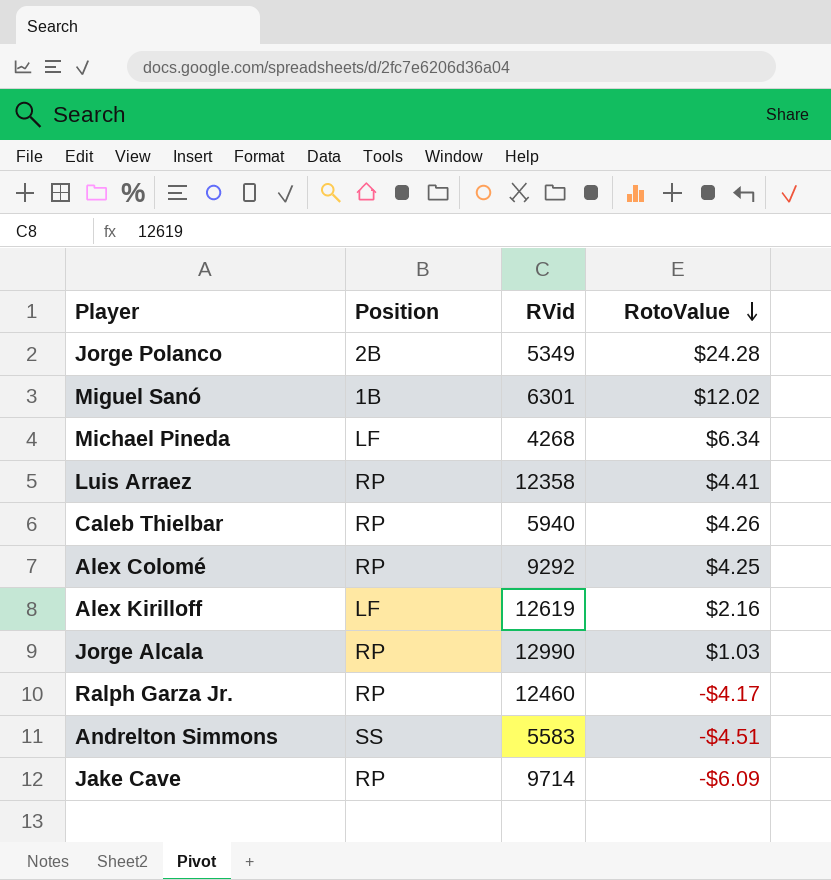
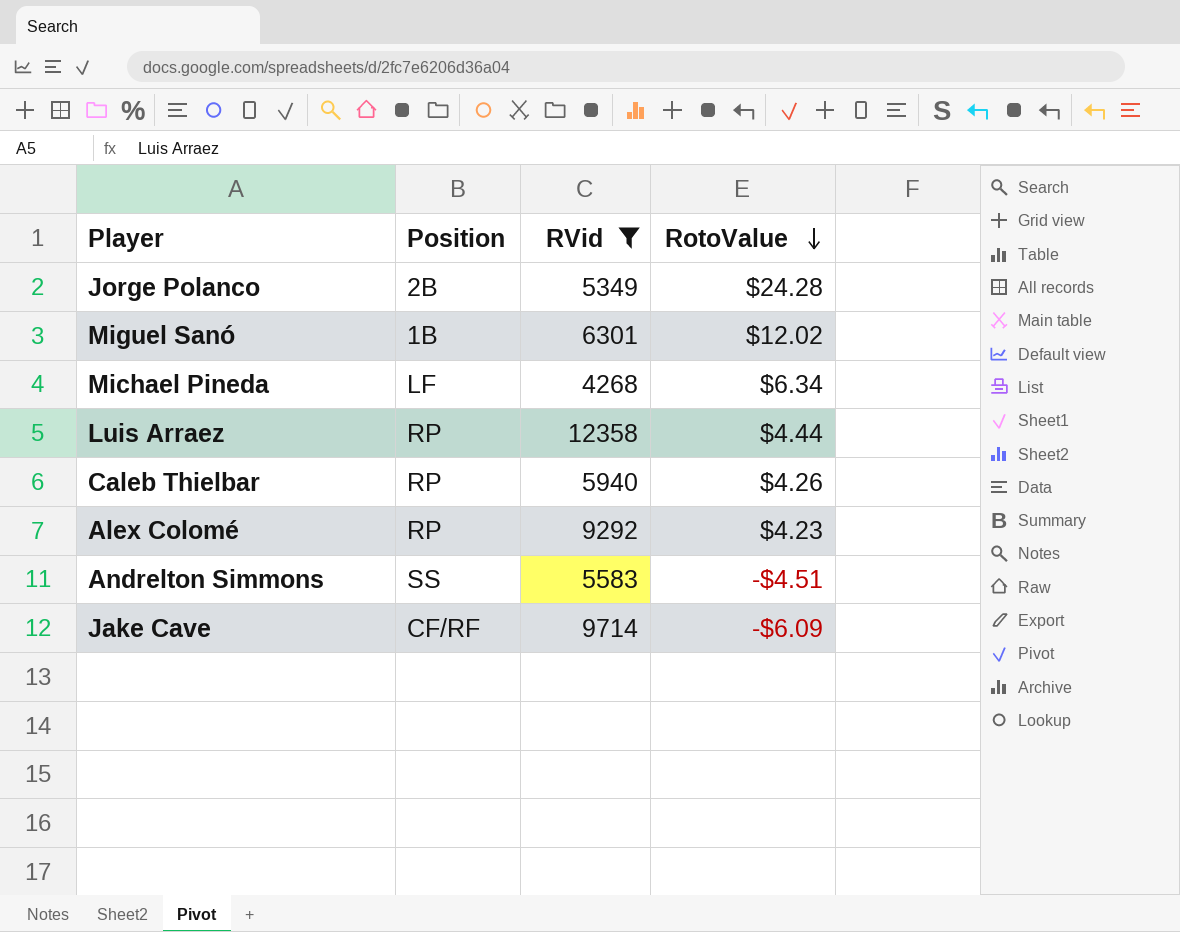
filter: none -> RVid <= 12358
Luis Arraez | RotoValue: $4.41 -> $4.44
Alex Colomé | RotoValue: $4.25 -> $4.23
Jake Cave | Position: RP -> CF/RF

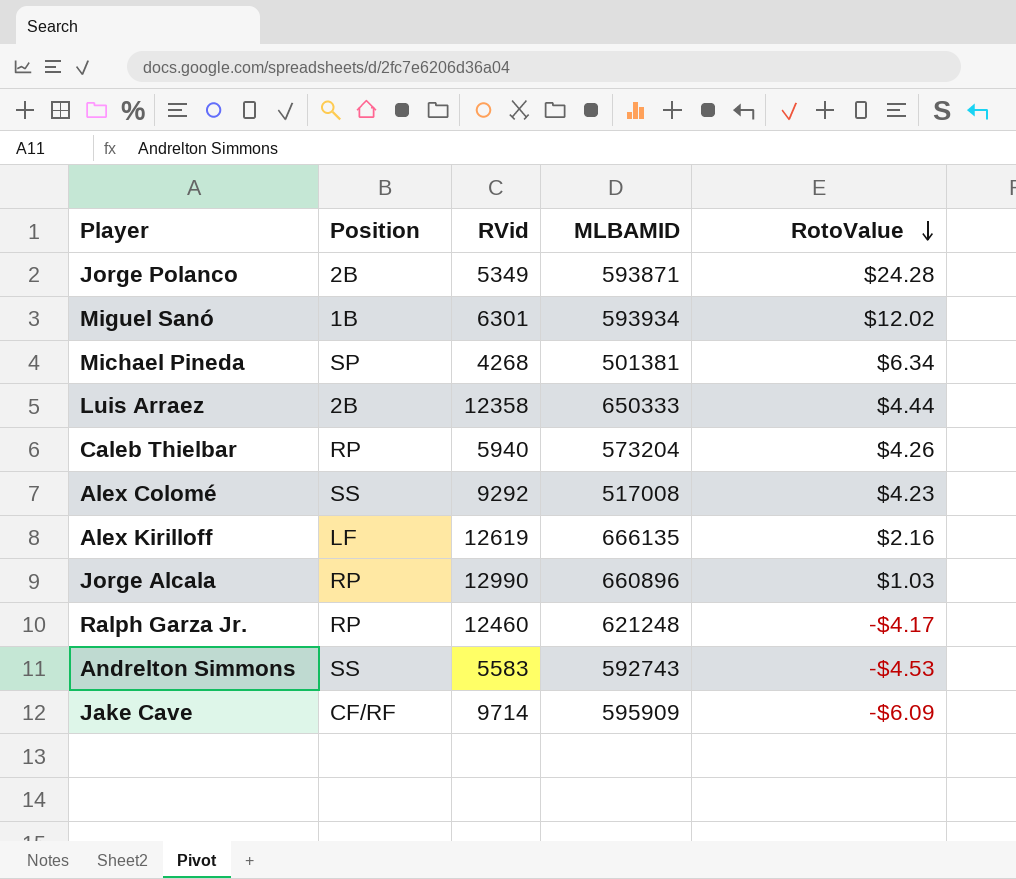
filter: RVid <= 12358 -> none
column MLBAMID | position: none -> 4
Michael Pineda | Position: LF -> SP
Luis Arraez | Position: RP -> 2B
Alex Colomé | Position: RP -> SS
Andrelton Simmons | RotoValue: -$4.51 -> -$4.53

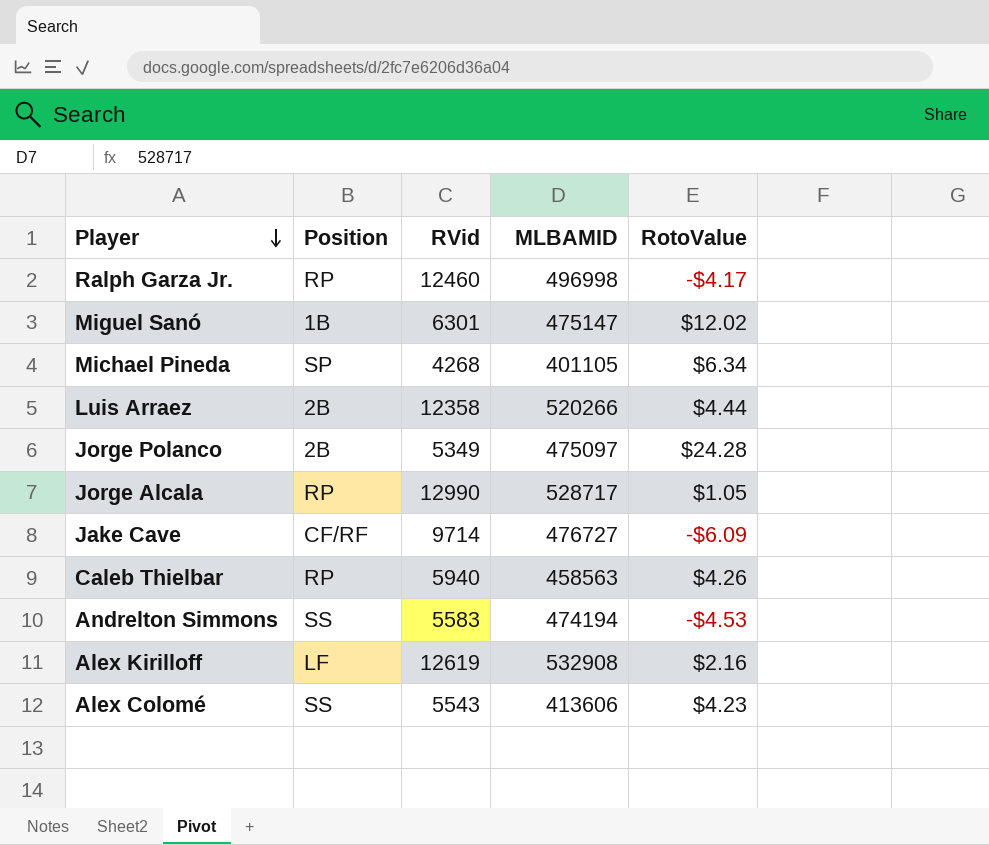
row order: RotoValue descending -> Player descending
Ralph Garza Jr. | MLBAMID: 621248 -> 496998
Miguel Sanó | MLBAMID: 593934 -> 475147
Michael Pineda | MLBAMID: 501381 -> 401105
Luis Arraez | MLBAMID: 650333 -> 520266
Jorge Polanco | MLBAMID: 593871 -> 475097
Jorge Alcala | MLBAMID: 660896 -> 528717
Jorge Alcala | RotoValue: $1.03 -> $1.05
Jake Cave | MLBAMID: 595909 -> 476727
Caleb Thielbar | MLBAMID: 573204 -> 458563
Andrelton Simmons | MLBAMID: 592743 -> 474194
Alex Kirilloff | MLBAMID: 666135 -> 532908
Alex Colomé | RVid: 9292 -> 5543
Alex Colomé | MLBAMID: 517008 -> 413606

